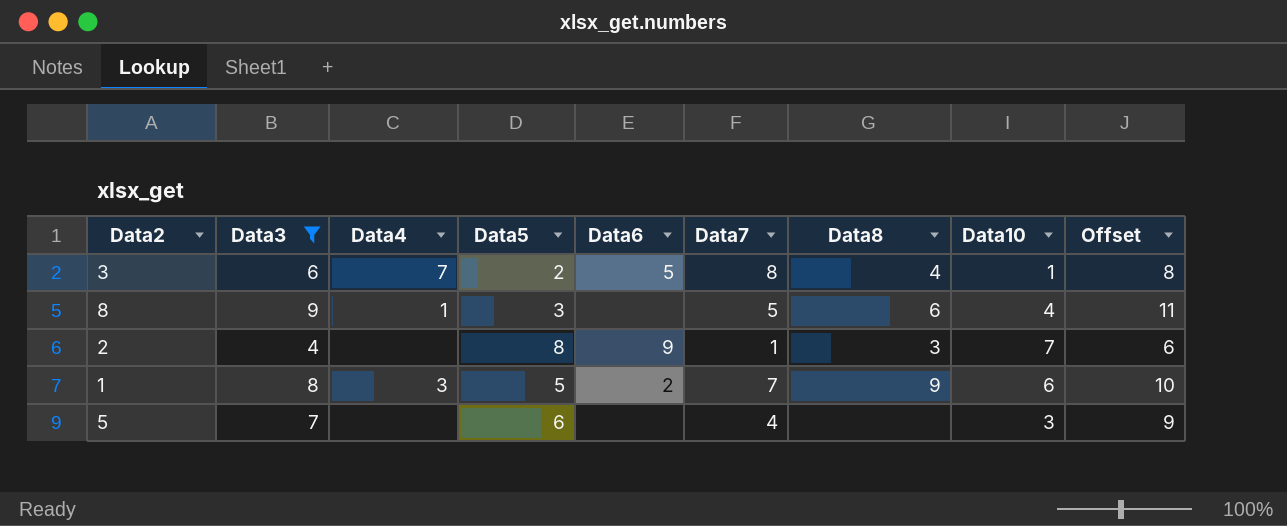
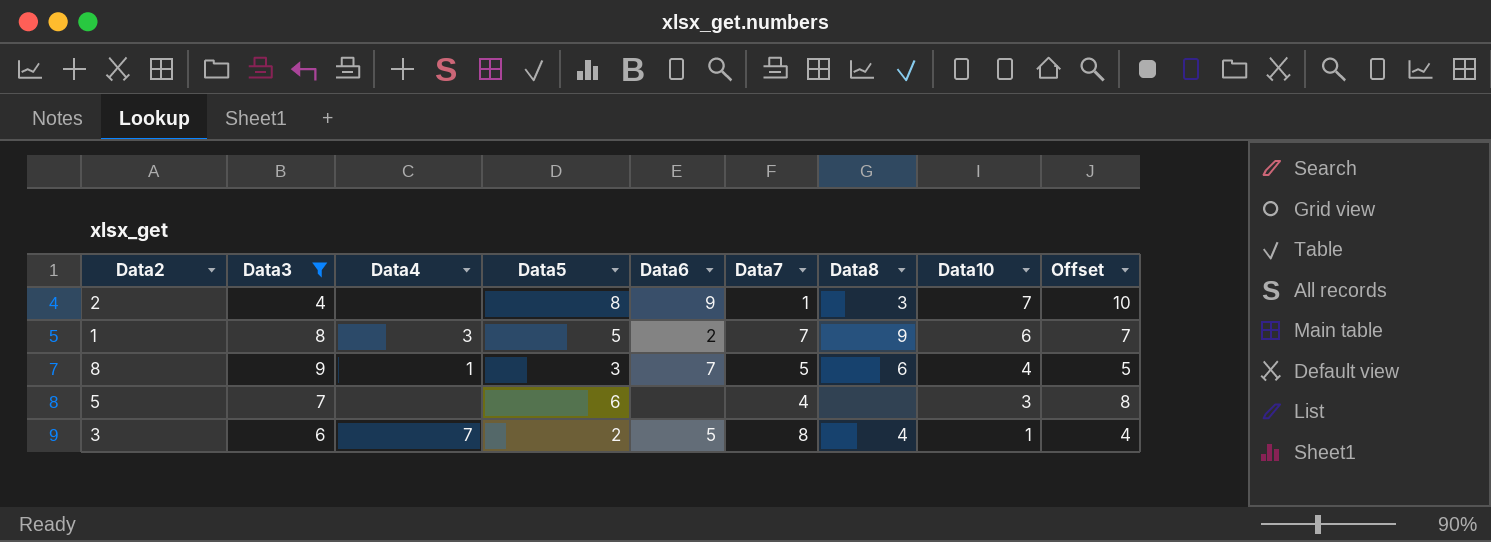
row order: none -> Data10 descending
column Offset | formula: [Data3] + 2 -> [Data5] + 2
8 | Data6: none -> 7

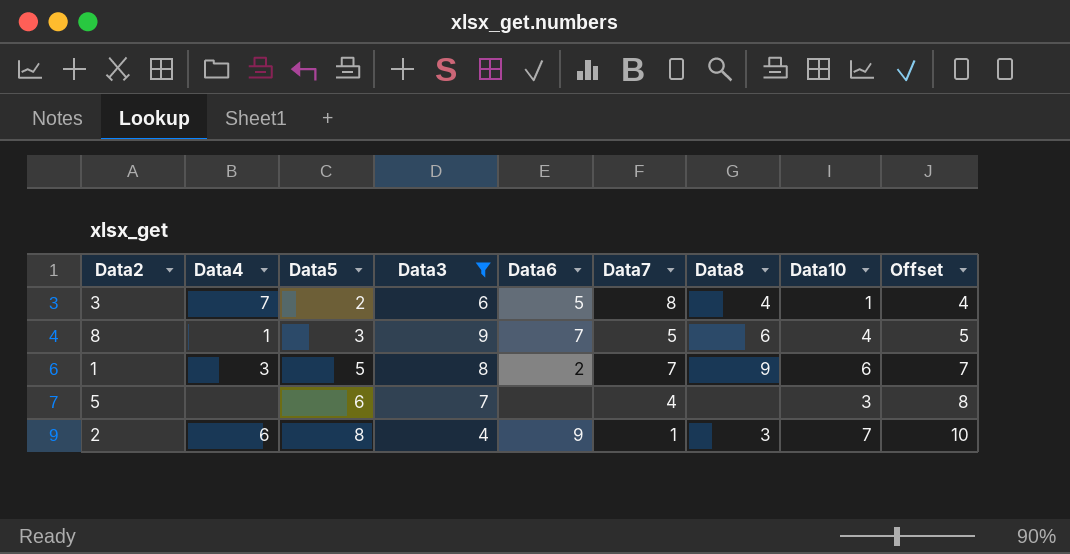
row order: Data10 descending -> Data5 ascending
column Data3 | position: 2 -> 4
2 | Data4: none -> 6

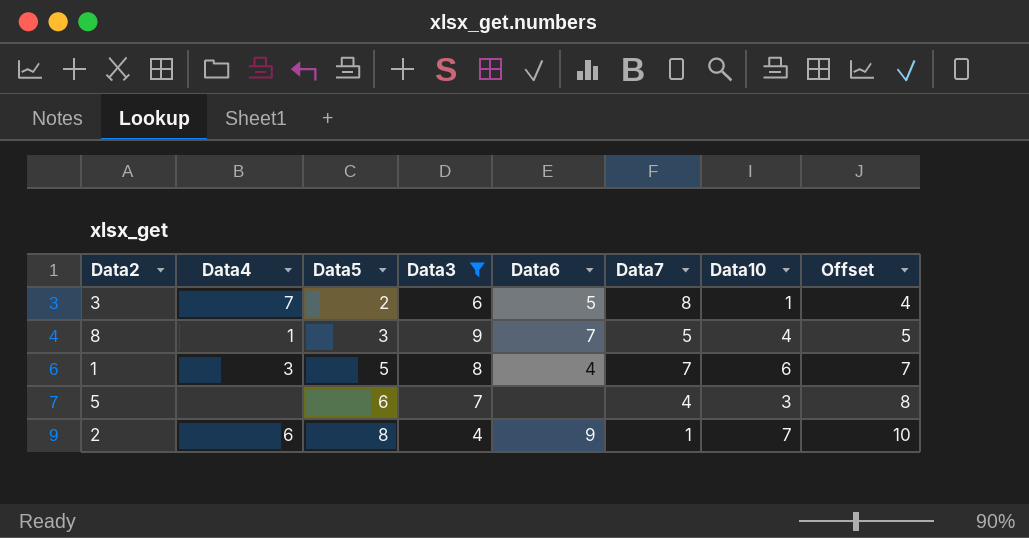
column Data8 | position: 7 -> none
1 | Data6: 2 -> 4

